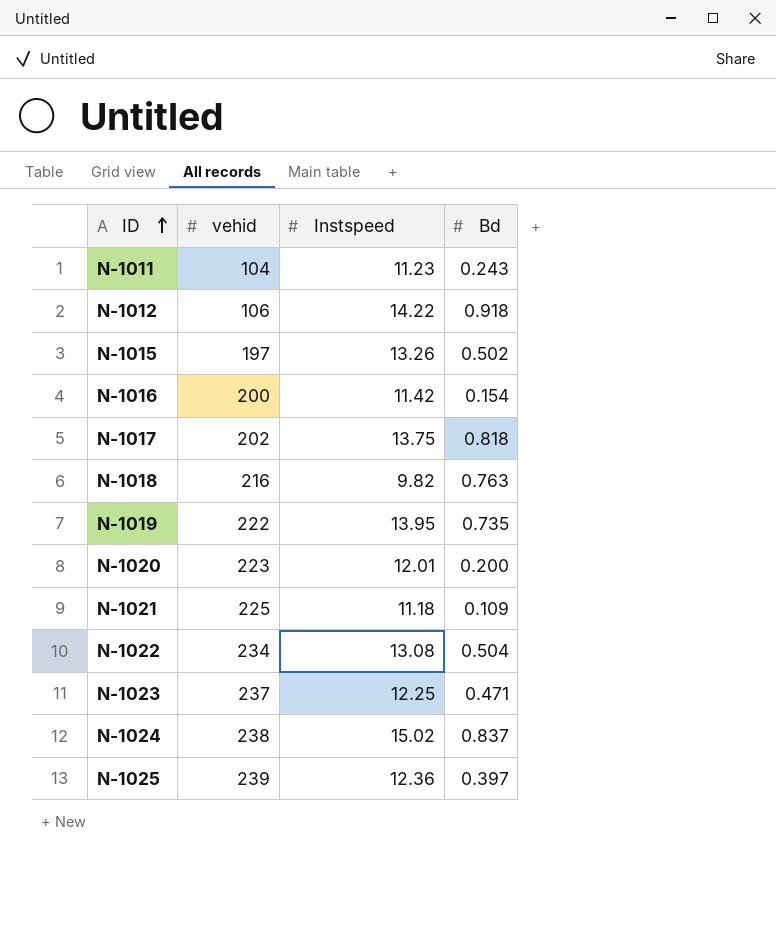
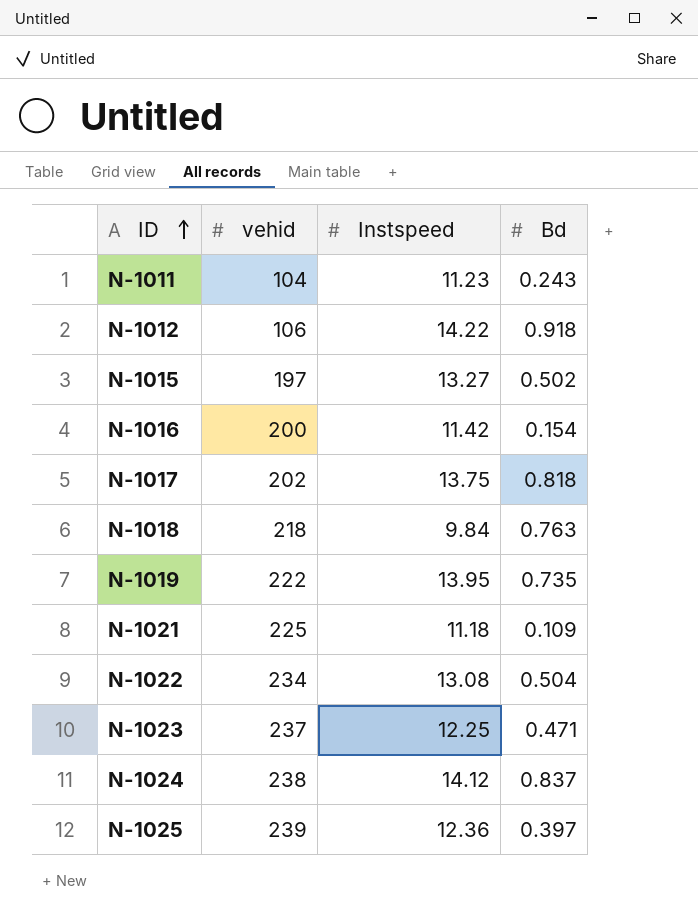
row N-1020: 223 | 12.01 | 0.200 -> none
N-1015 | Instspeed: 13.26 -> 13.27
N-1018 | vehid: 216 -> 218
N-1018 | Instspeed: 9.82 -> 9.84
N-1024 | Instspeed: 15.02 -> 14.12

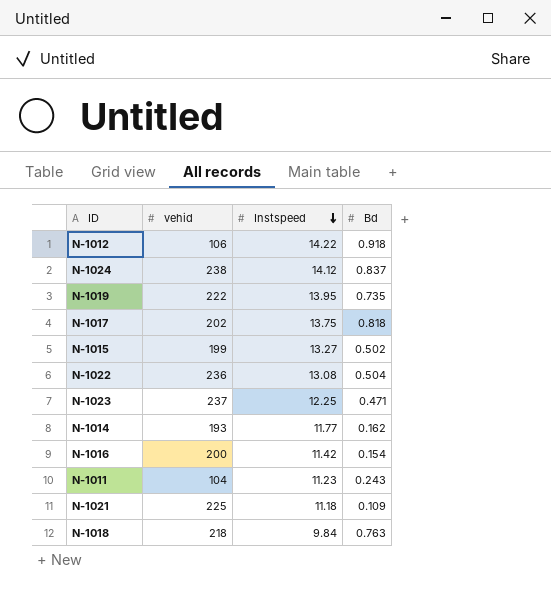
row order: ID ascending -> Instspeed descending
row N-1025: 239 | 12.36 | 0.397 -> none
N-1015 | vehid: 197 -> 199
N-1022 | vehid: 234 -> 236
row N-1014: none -> 193 | 11.77 | 0.162

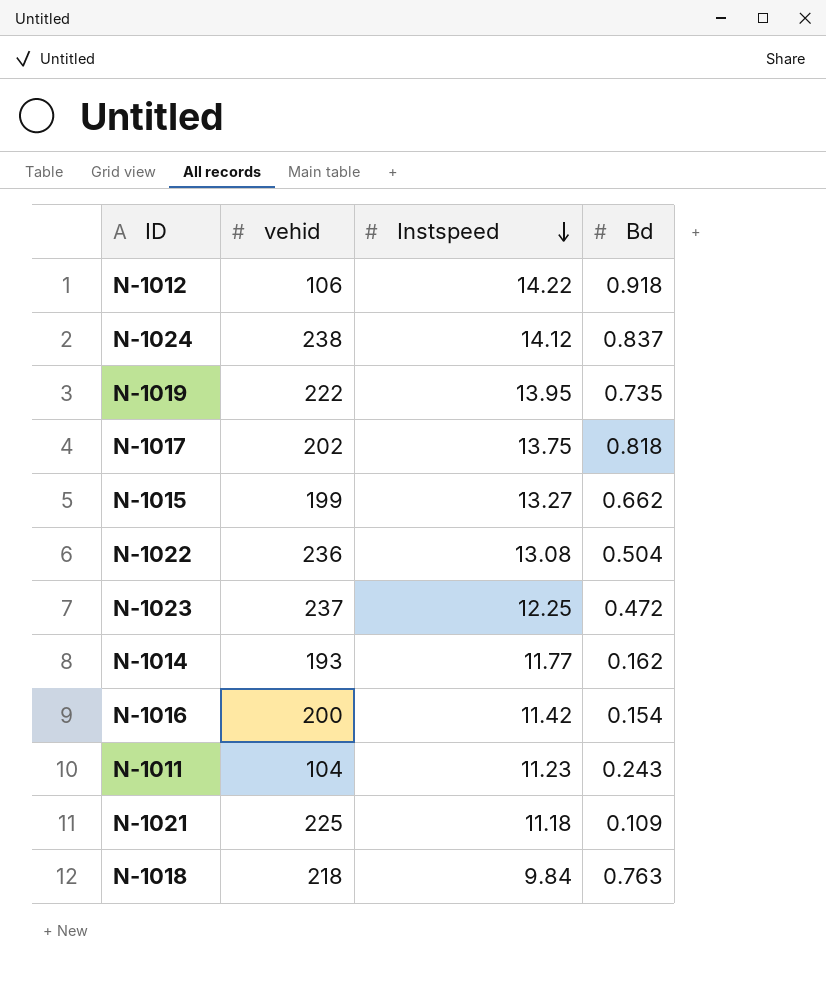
N-1015 | Bd: 0.502 -> 0.662
N-1023 | Bd: 0.471 -> 0.472

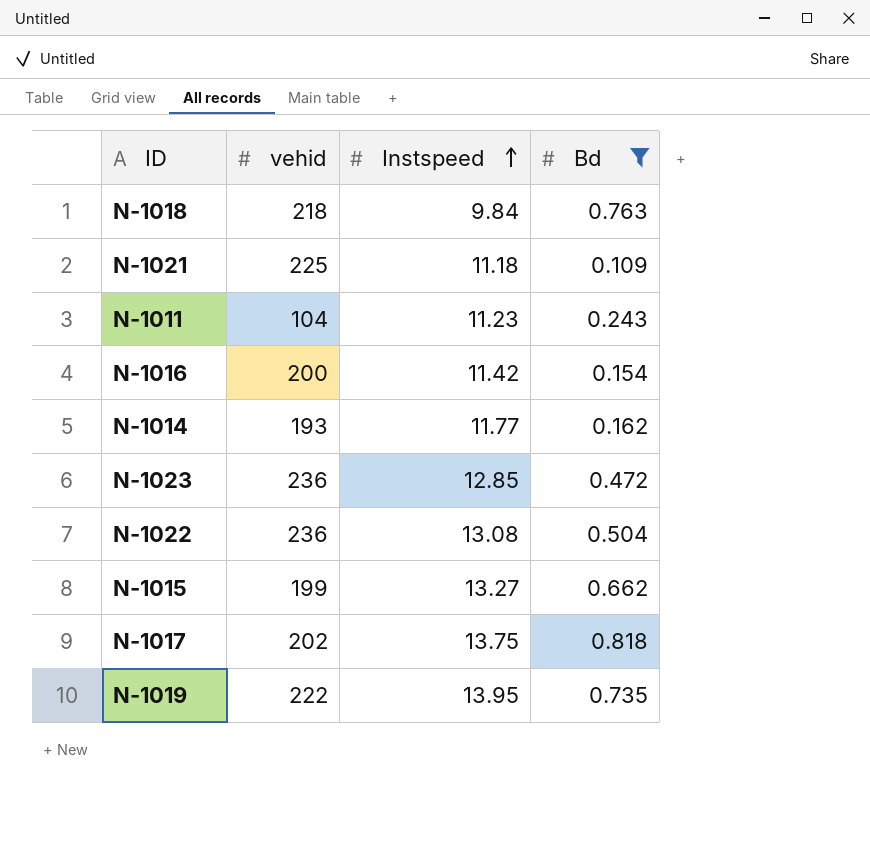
filter: none -> Bd <= 0.818
row order: Instspeed descending -> Instspeed ascending
N-1023 | vehid: 237 -> 236
N-1023 | Instspeed: 12.25 -> 12.85

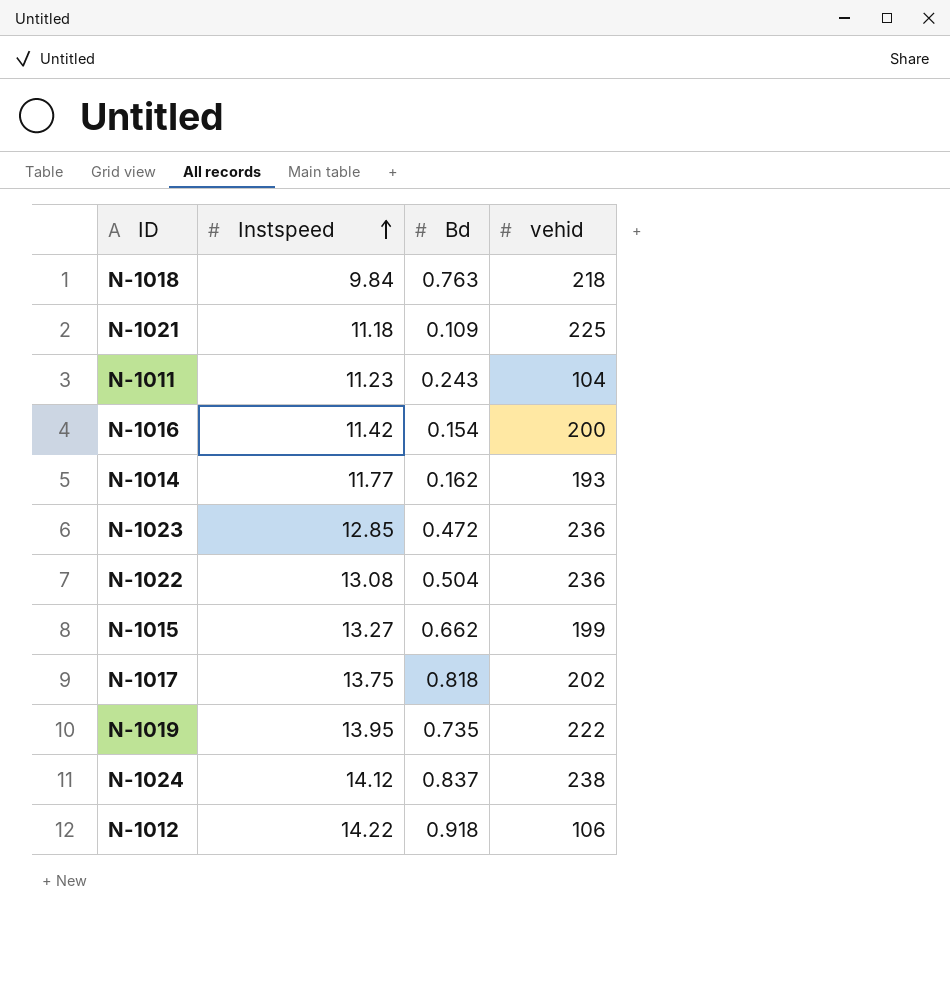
filter: Bd <= 0.818 -> none
column vehid | position: 2 -> 4

